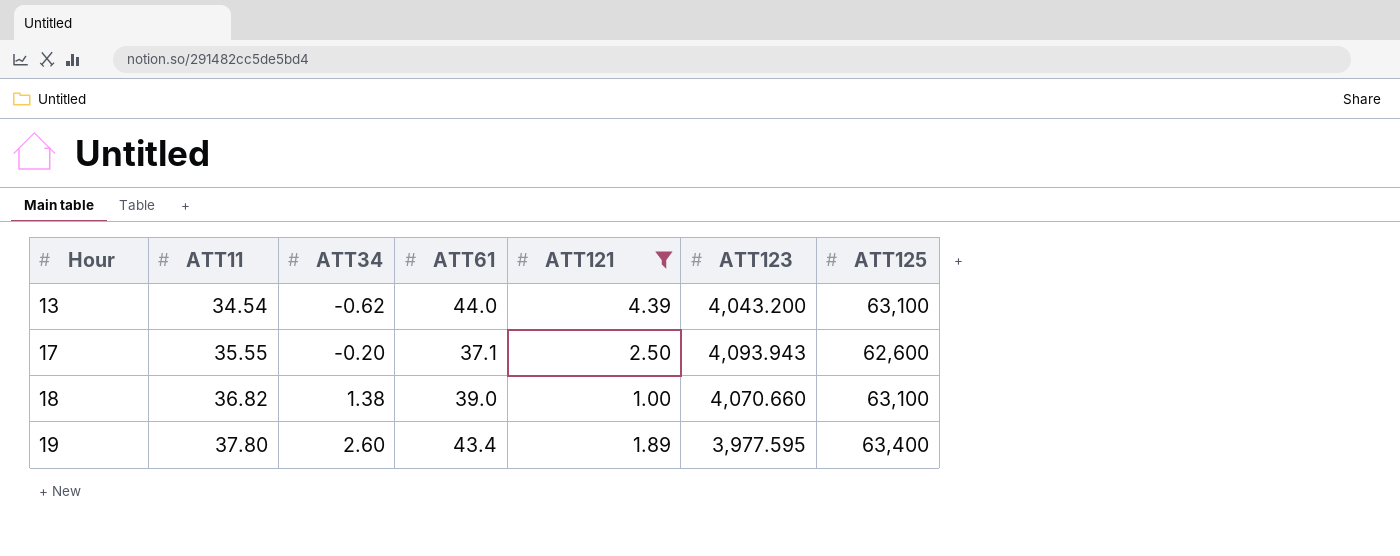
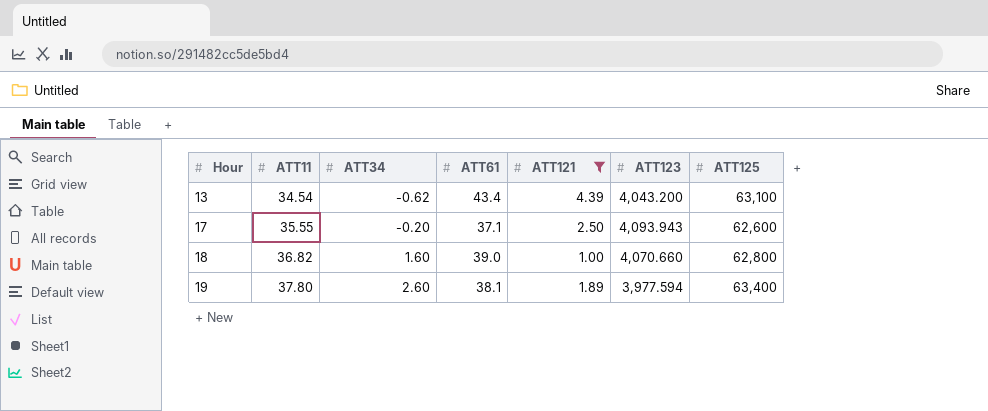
13 | ATT61: 44.0 -> 43.4
18 | ATT34: 1.38 -> 1.60
18 | ATT125: 63,100 -> 62,800
19 | ATT61: 43.4 -> 38.1
19 | ATT123: 3,977.595 -> 3,977.594

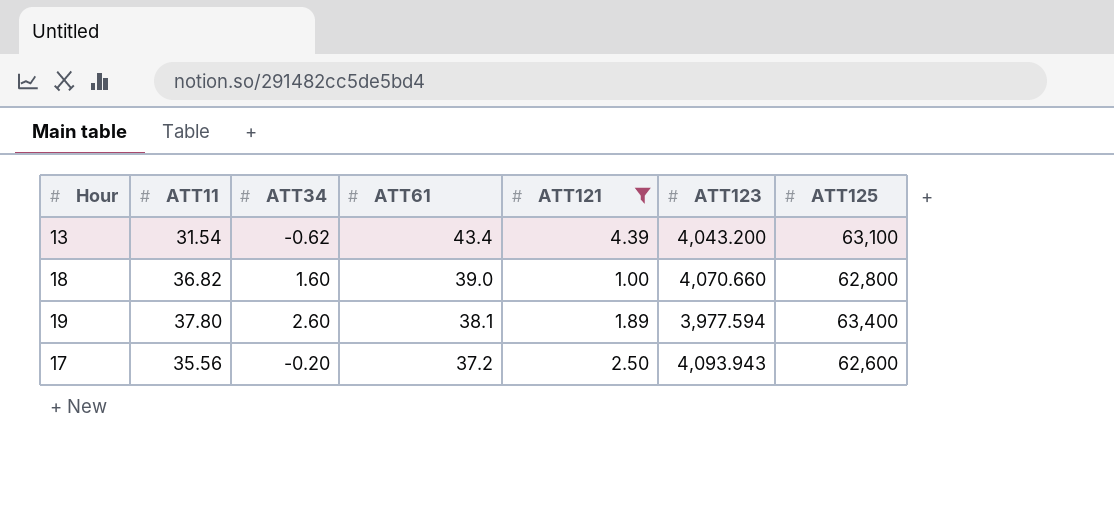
row order: Hour ascending -> ATT61 descending
13 | ATT11: 34.54 -> 31.54
17 | ATT11: 35.55 -> 35.56
17 | ATT61: 37.1 -> 37.2

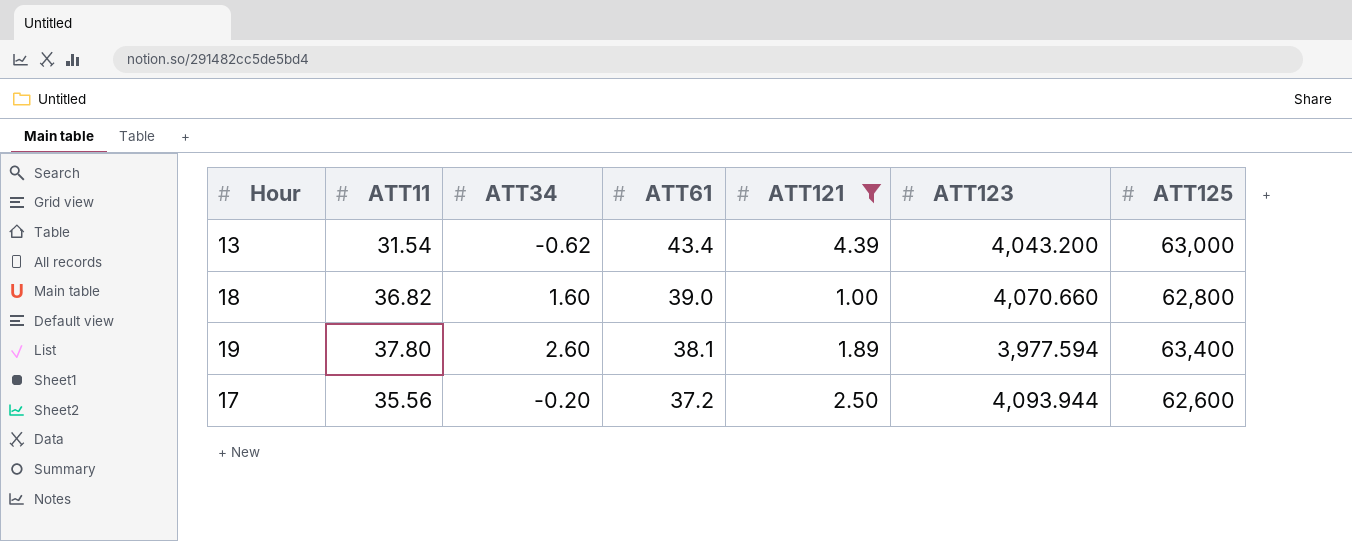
13 | ATT125: 63,100 -> 63,000
17 | ATT123: 4,093.943 -> 4,093.944

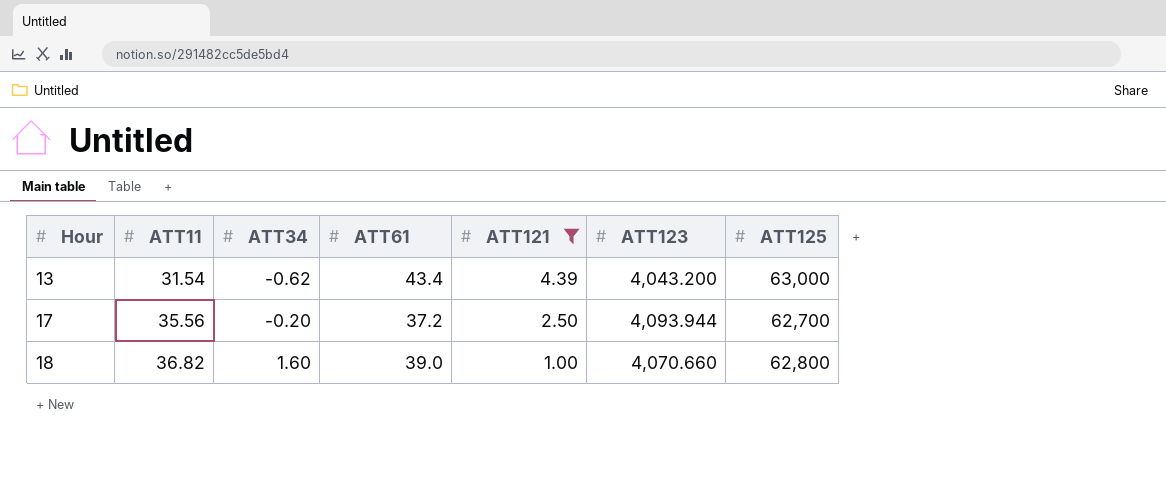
row order: ATT61 descending -> Hour ascending
row 19: 37.80 | 2.60 | 38.1 | 1.89 | 3,977.594 | 63,400 -> none
17 | ATT125: 62,600 -> 62,700

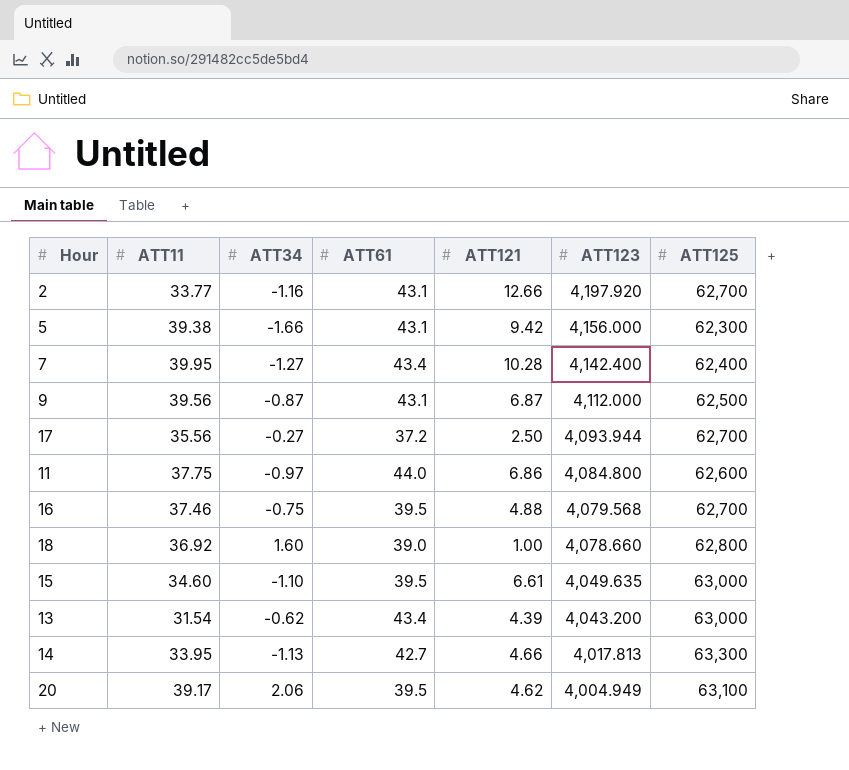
filter: ATT121 <= 4.39 -> none
row order: Hour ascending -> ATT123 descending
17 | ATT34: -0.20 -> -0.27
18 | ATT11: 36.82 -> 36.92
18 | ATT123: 4,070.660 -> 4,078.660

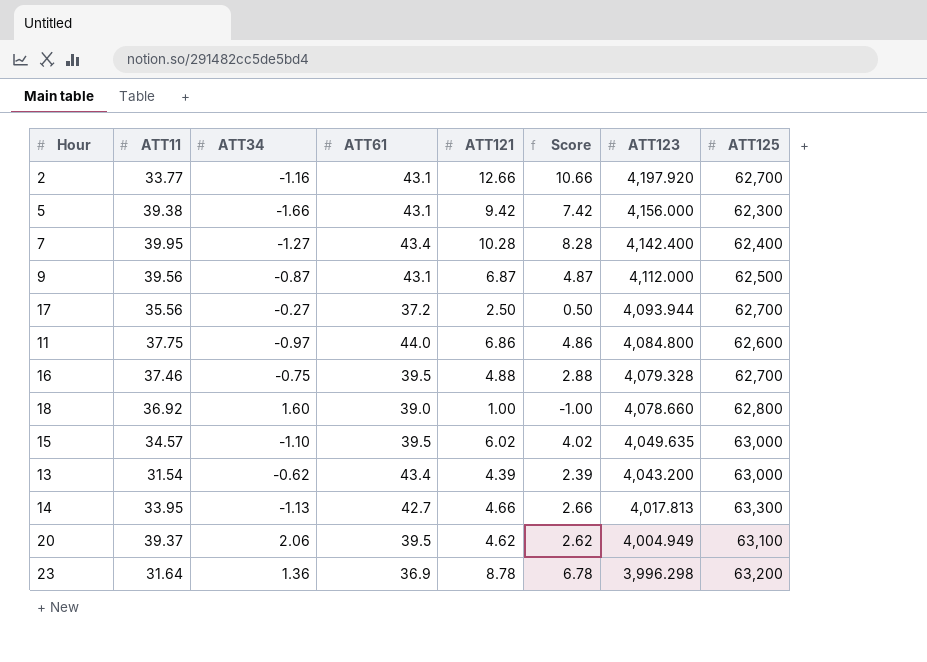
column Score | formula: none -> [ATT121] - 2
16 | ATT123: 4,079.568 -> 4,079.328
15 | ATT11: 34.60 -> 34.57
15 | ATT121: 6.61 -> 6.02
20 | ATT11: 39.17 -> 39.37
row 23: none -> 31.64 | 1.36 | 36.9 | 8.78 | 6.78 | 3,996.298 | 63,200

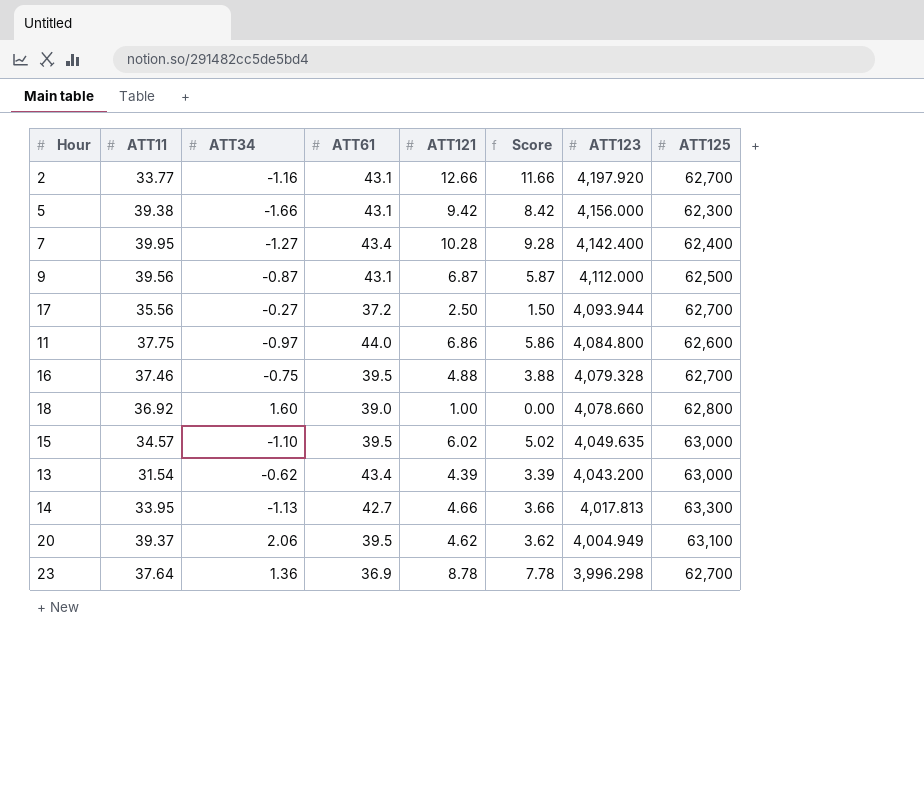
column Score | formula: [ATT121] - 2 -> [ATT121] - 1
23 | ATT11: 31.64 -> 37.64
23 | ATT125: 63,200 -> 62,700

